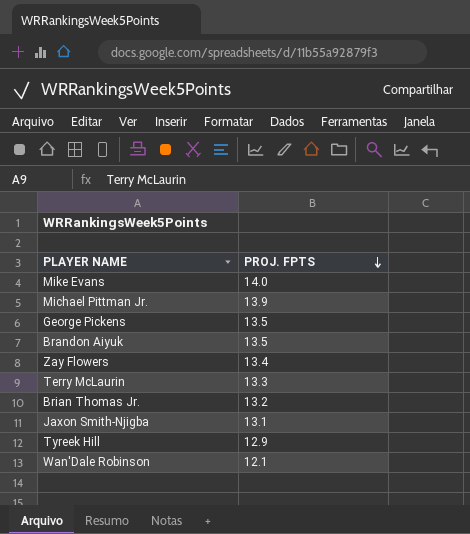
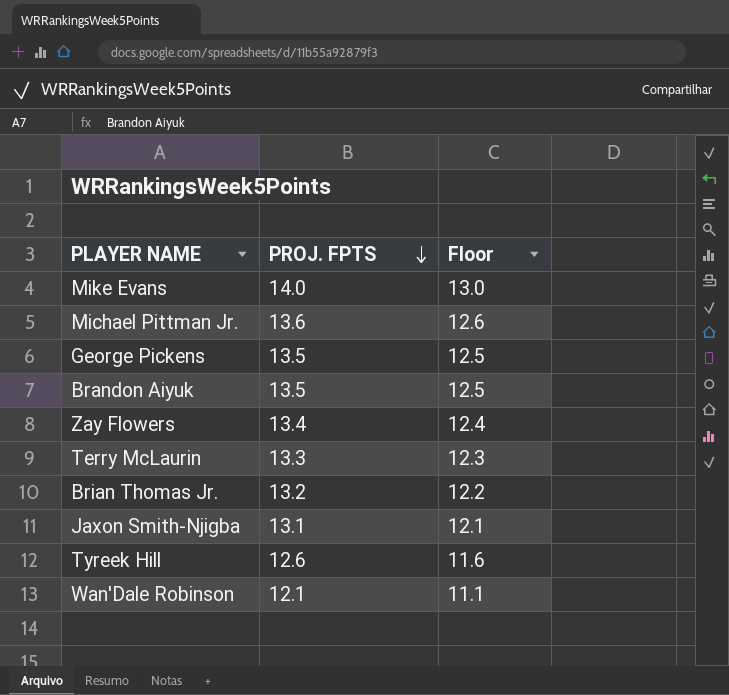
column Floor | formula: none -> [PROJ. FPTS] - 1
Michael Pittman Jr. | PROJ. FPTS: 13.9 -> 13.6
Tyreek Hill | PROJ. FPTS: 12.9 -> 12.6

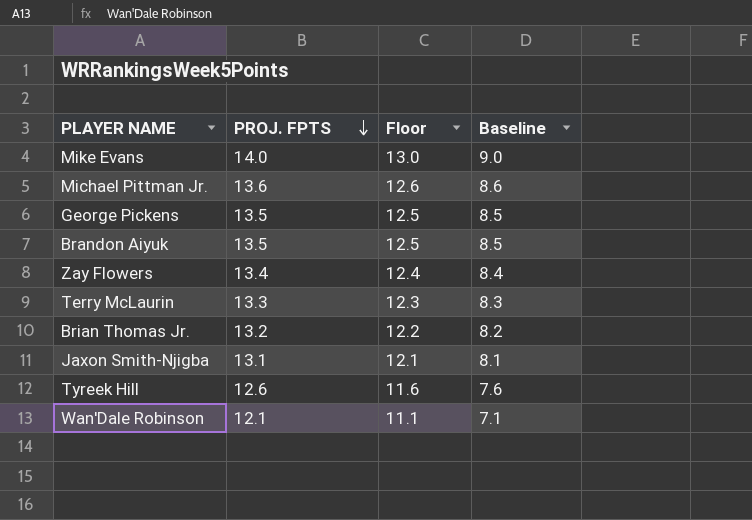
column Baseline | formula: none -> [PROJ. FPTS] - 5

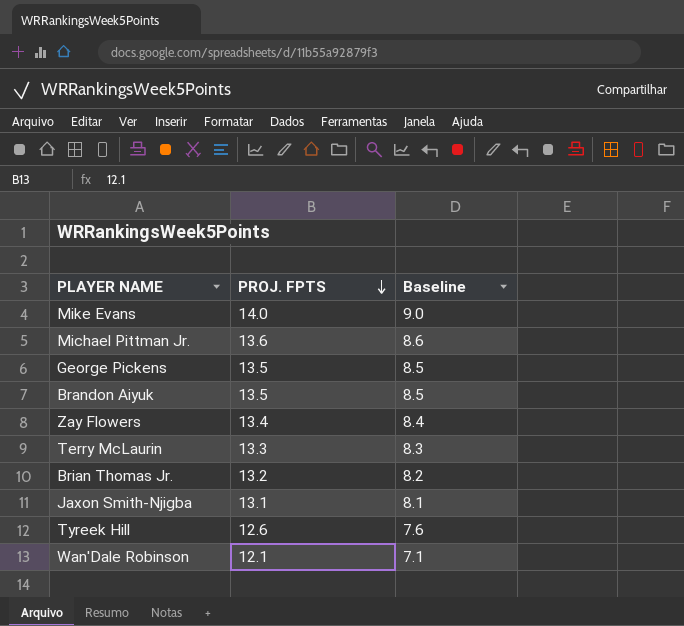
column Floor | formula: [PROJ. FPTS] - 1 -> none

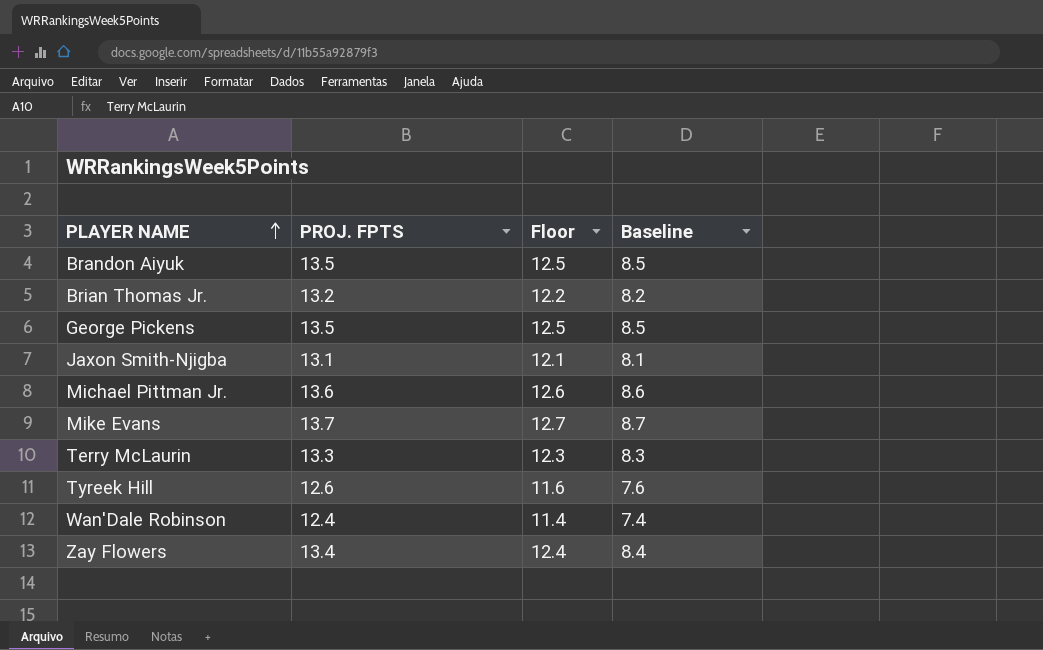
row order: PROJ. FPTS descending -> PLAYER NAME ascending
column Floor | formula: none -> [PROJ. FPTS] - 1
Mike Evans | PROJ. FPTS: 14.0 -> 13.7
Mike Evans | Baseline: 9.0 -> 8.7
Wan'Dale Robinson | PROJ. FPTS: 12.1 -> 12.4
Wan'Dale Robinson | Baseline: 7.1 -> 7.4

